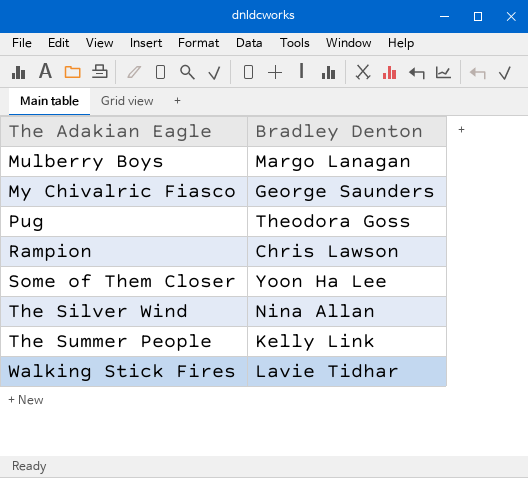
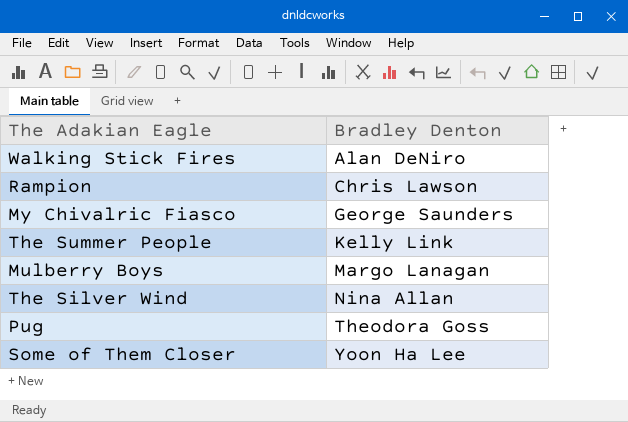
row order: The Adakian Eagle ascending -> Bradley Denton ascending
Walking Stick Fires | Bradley Denton: Lavie Tidhar -> Alan DeNiro

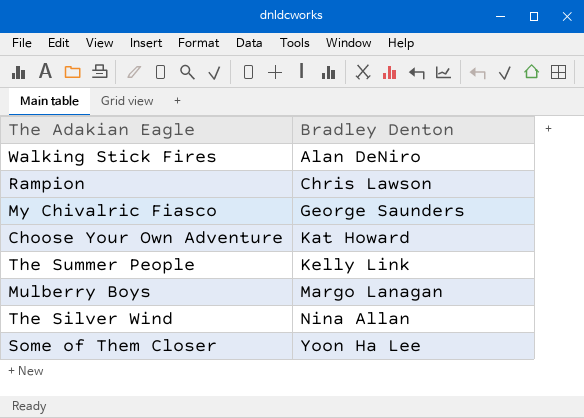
row Pug: Theodora Goss -> none
row Choose Your Own Adventure: none -> Kat Howard

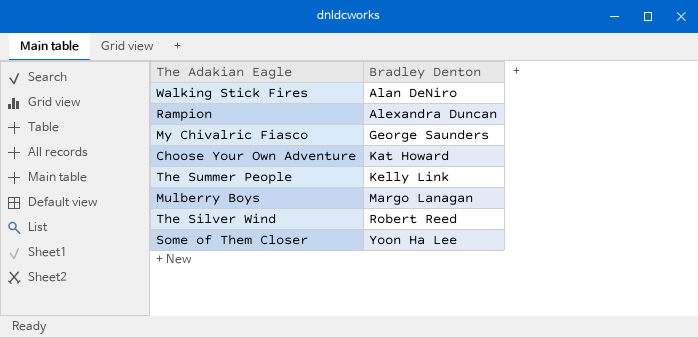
Rampion | Bradley Denton: Chris Lawson -> Alexandra Duncan
The Silver Wind | Bradley Denton: Nina Allan -> Robert Reed

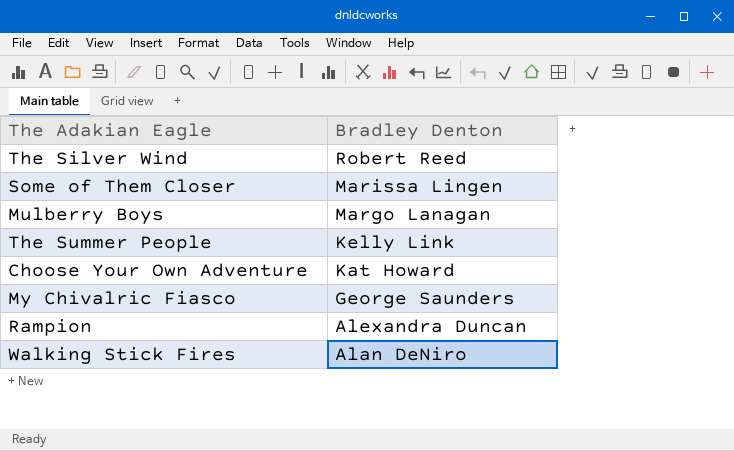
row order: Bradley Denton ascending -> Bradley Denton descending
Some of Them Closer | Bradley Denton: Yoon Ha Lee -> Marissa Lingen

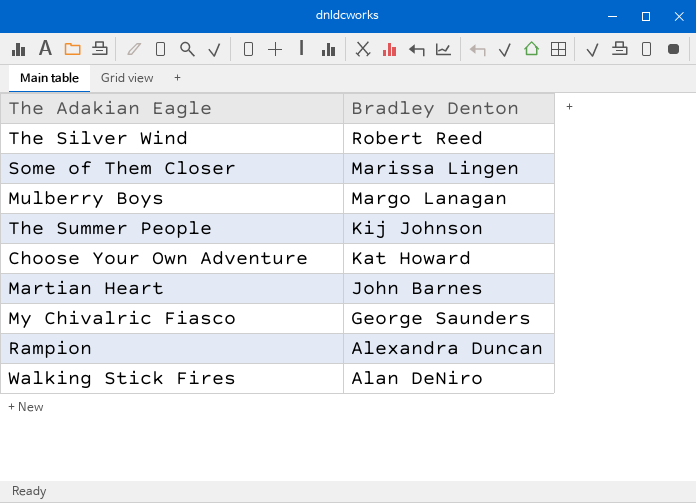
The Summer People | Bradley Denton: Kelly Link -> Kij Johnson
row Martian Heart: none -> John Barnes

